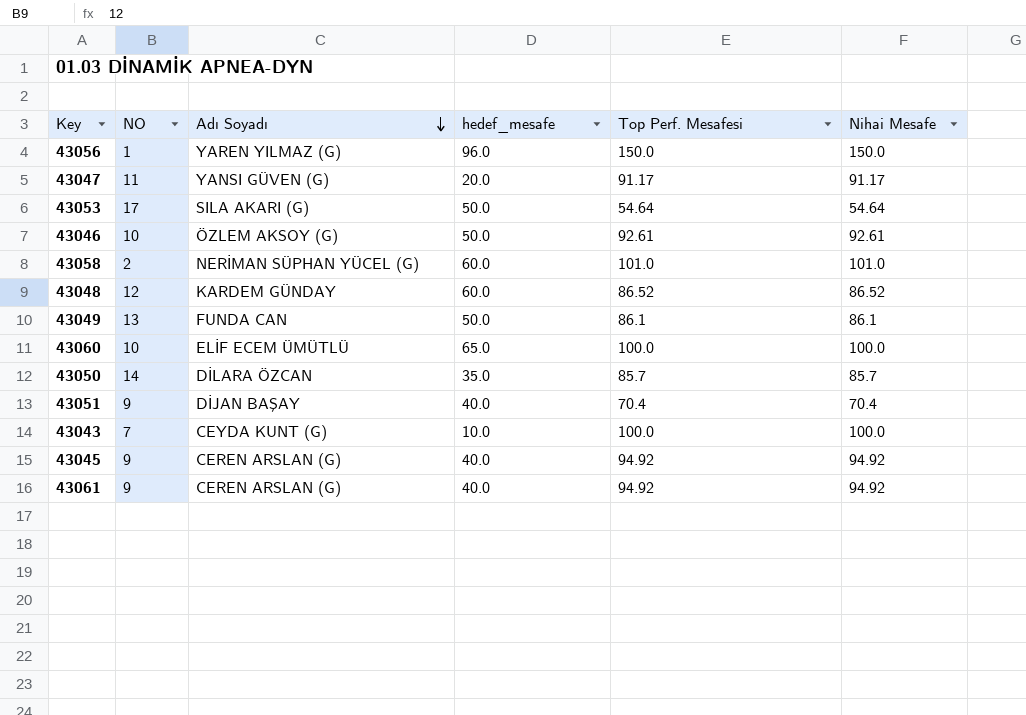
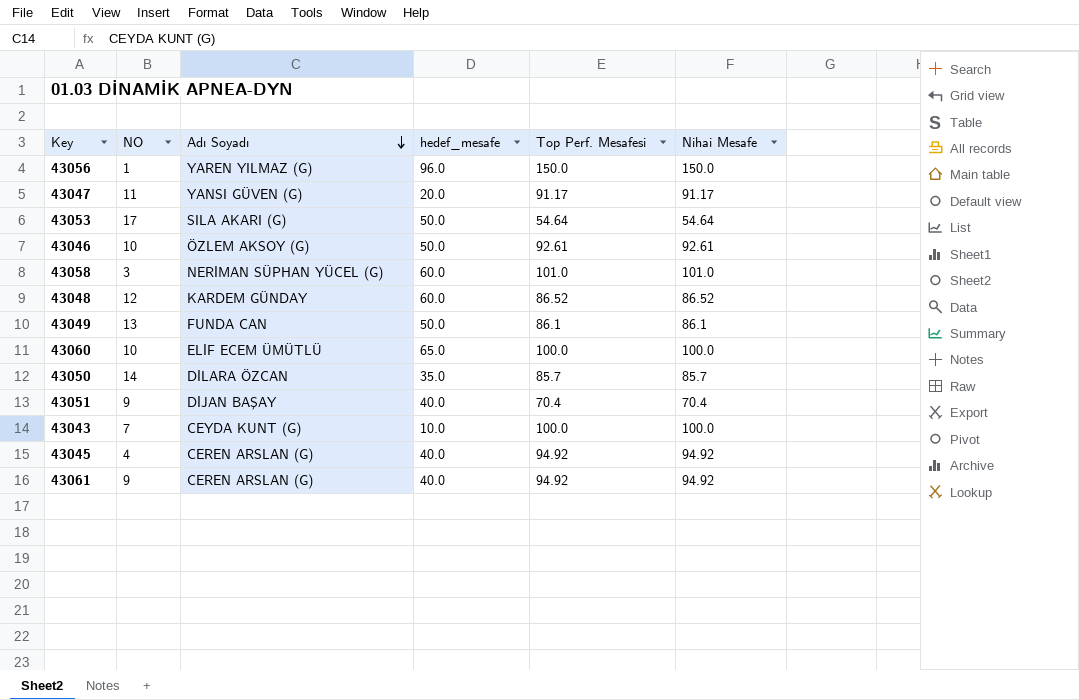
43058 | NO: 2 -> 3
43045 | NO: 9 -> 4

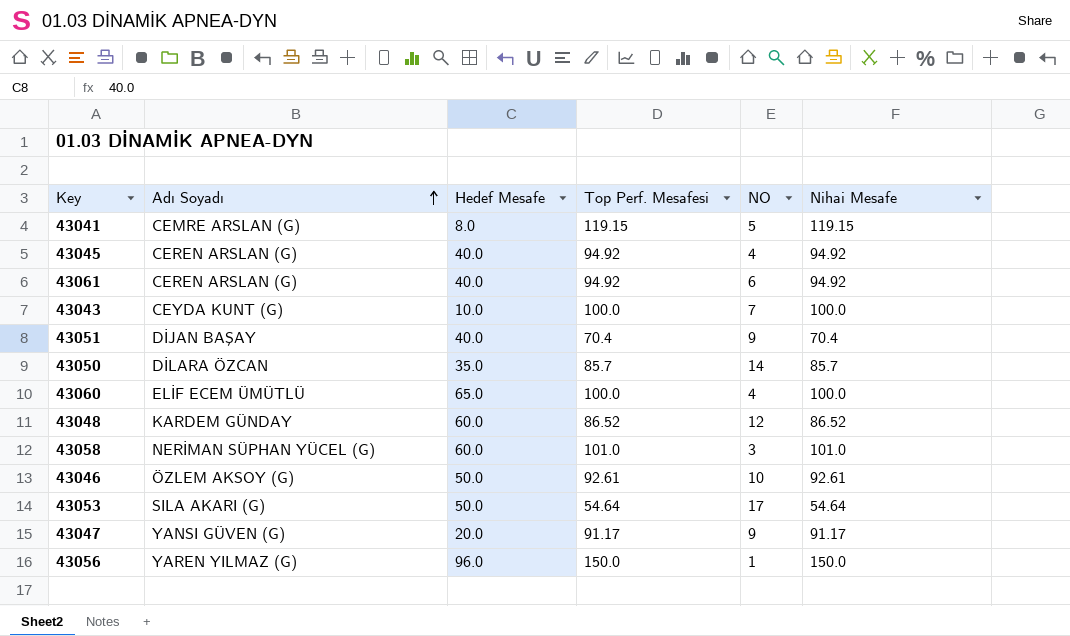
row order: Adı Soyadı descending -> Adı Soyadı ascending
column name: hedef_mesafe -> Hedef Mesafe
column NO | position: 2 -> 5
row 43049: 13 | FUNDA CAN | 50.0 | 86.1 | 86.1 -> none
row 43041: none -> CEMRE ARSLAN (G) | 8.0 | 119.15 | 5 | 119.15
43061 | NO: 9 -> 6
43060 | NO: 10 -> 4
43047 | NO: 11 -> 9

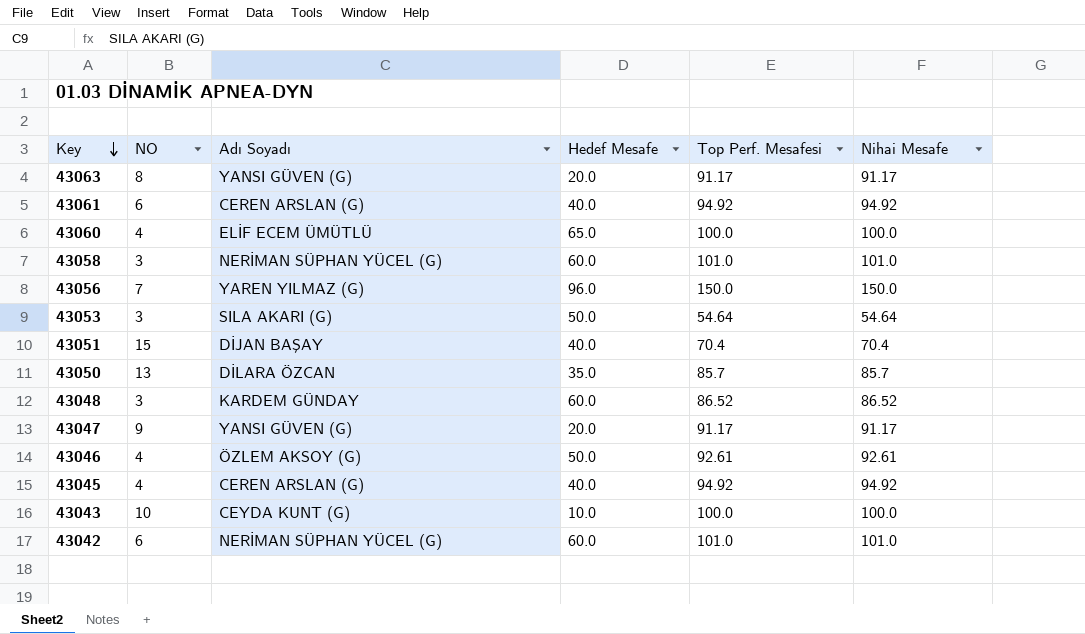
row order: Adı Soyadı ascending -> Key descending
column NO | position: 5 -> 2
row 43041: CEMRE ARSLAN (G) | 8.0 | 119.15 | 5 | 119.15 -> none
row 43063: none -> 8 | YANSI GÜVEN (G) | 20.0 | 91.17 | 91.17
43056 | NO: 1 -> 7
43053 | NO: 17 -> 3
43051 | NO: 9 -> 15
43050 | NO: 14 -> 13
43048 | NO: 12 -> 3
43046 | NO: 10 -> 4
43043 | NO: 7 -> 10
row 43042: none -> 6 | NERİMAN SÜPHAN YÜCEL (G) | 60.0 | 101.0 | 101.0

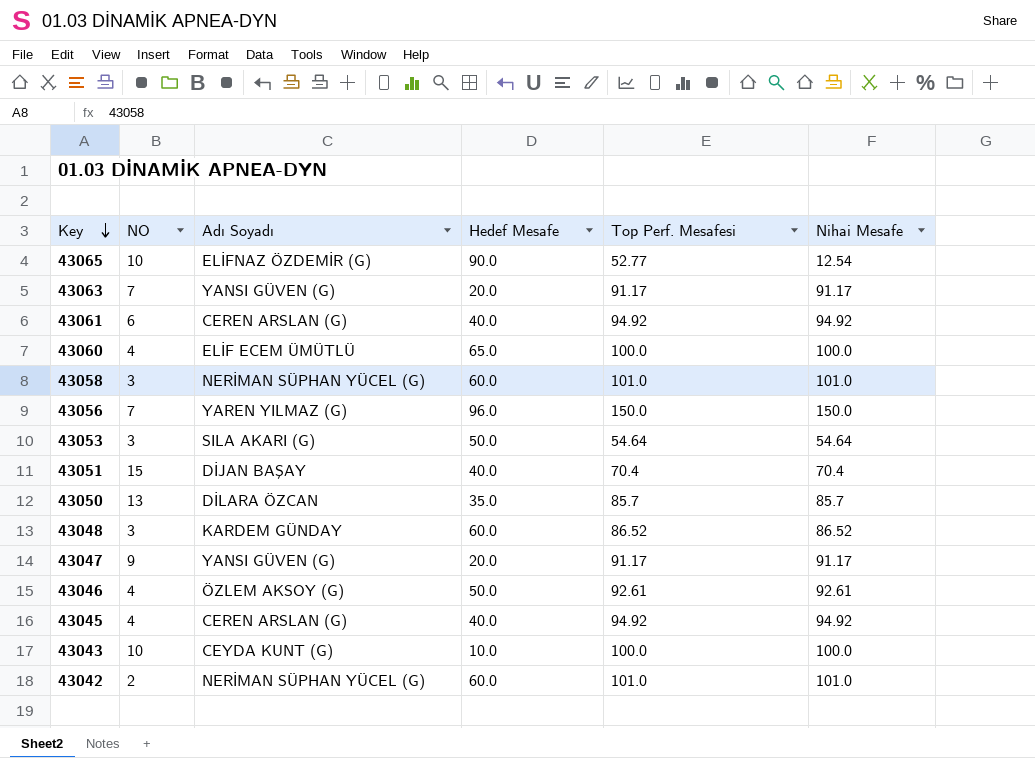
row 43065: none -> 10 | ELİFNAZ ÖZDEMİR (G) | 90.0 | 52.77 | 12.54
43063 | NO: 8 -> 7
43042 | NO: 6 -> 2

